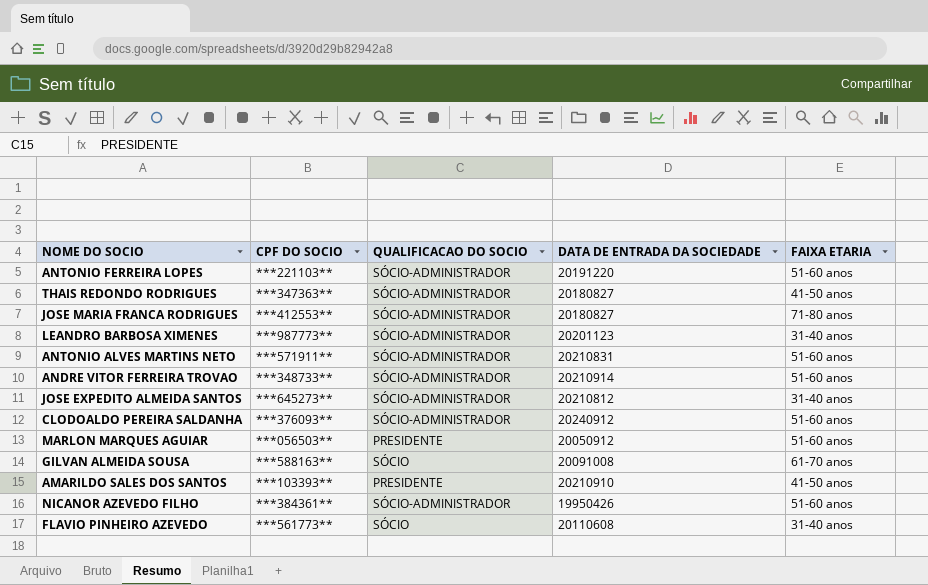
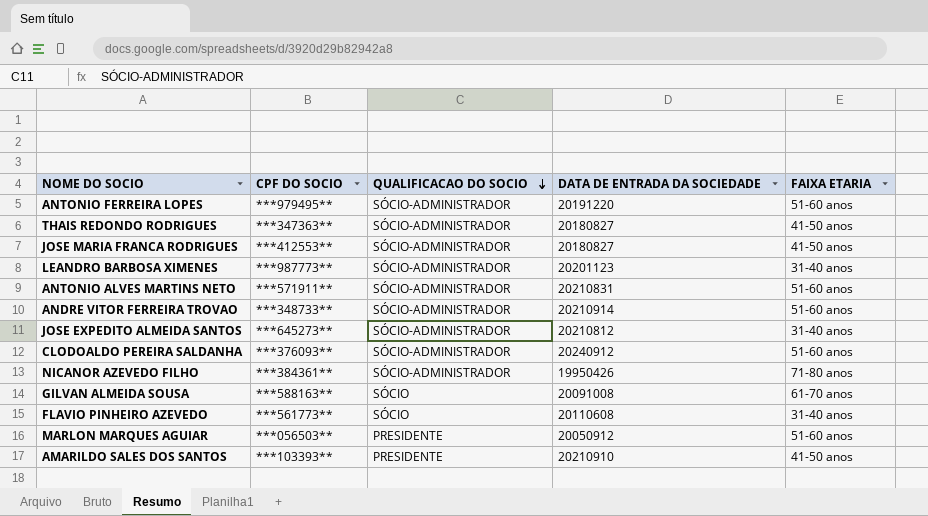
row order: none -> QUALIFICACAO DO SOCIO descending
ANTONIO FERREIRA LOPES | CPF DO SOCIO: ***221103** -> ***979495**
JOSE MARIA FRANCA RODRIGUES | FAIXA ETARIA: 71-80 anos -> 41-50 anos
NICANOR AZEVEDO FILHO | FAIXA ETARIA: 51-60 anos -> 71-80 anos

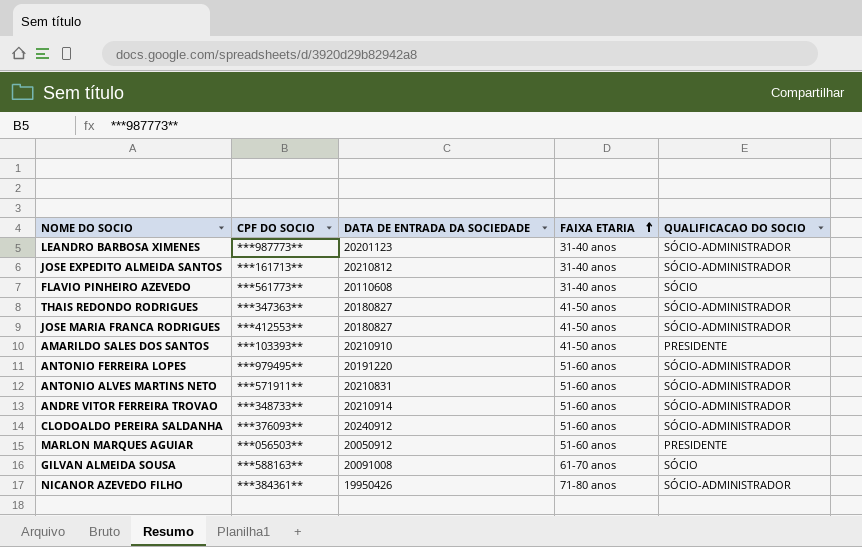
row order: QUALIFICACAO DO SOCIO descending -> FAIXA ETARIA ascending
column QUALIFICACAO DO SOCIO | position: 3 -> 5
JOSE EXPEDITO ALMEIDA SANTOS | CPF DO SOCIO: ***645273** -> ***161713**

